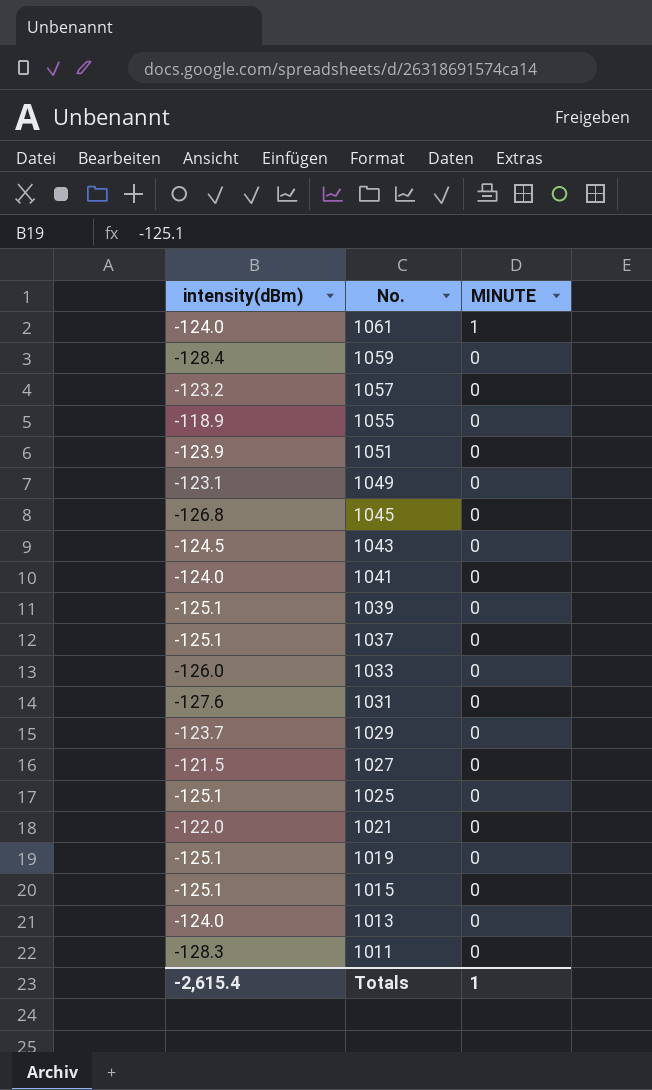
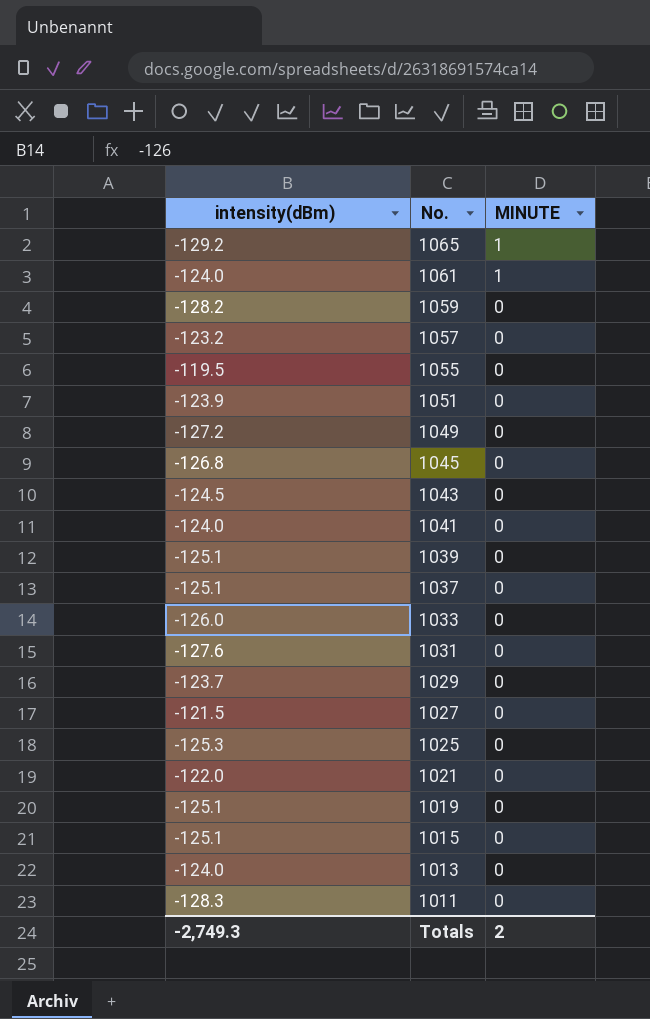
row 1065: none -> -129.2 | 1
1059 | intensity(dBm): -128.4 -> -128.2
1055 | intensity(dBm): -118.9 -> -119.5
1049 | intensity(dBm): -123.1 -> -127.2
1025 | intensity(dBm): -125.1 -> -125.3
Totals | intensity(dBm): -2,615.4 -> -2,749.3
Totals | MINUTE: 1 -> 2

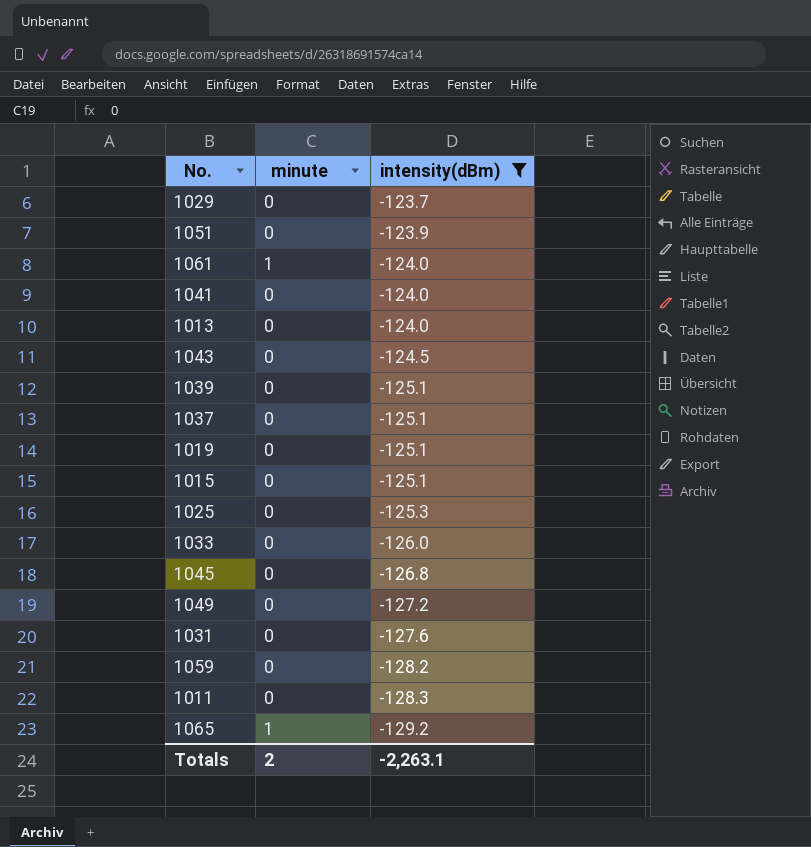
filter: none -> intensity(dBm) <= -123.7
row order: No. descending -> intensity(dBm) descending
column name: MINUTE -> minute
column intensity(dBm) | position: 1 -> 3
Totals | intensity(dBm): -2,749.3 -> -2,263.1

